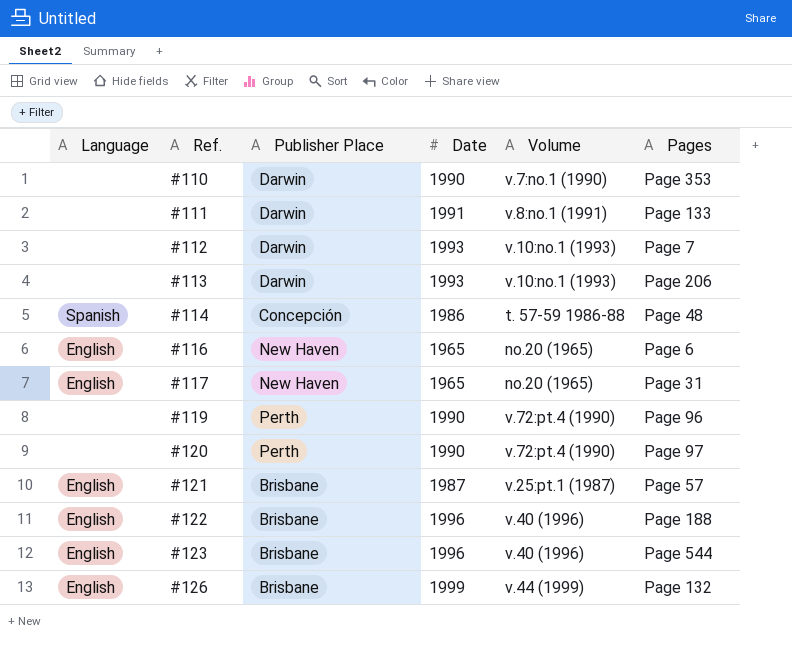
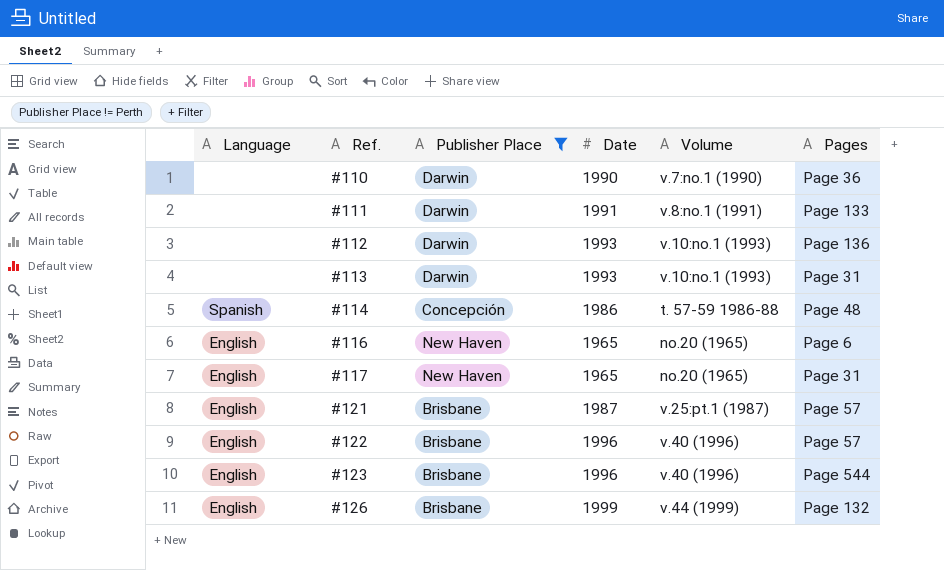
filter: none -> Publisher Place != Perth
#110 | Pages: Page 353 -> Page 36
#112 | Pages: Page 7 -> Page 136
#113 | Pages: Page 206 -> Page 31
#122 | Pages: Page 188 -> Page 57

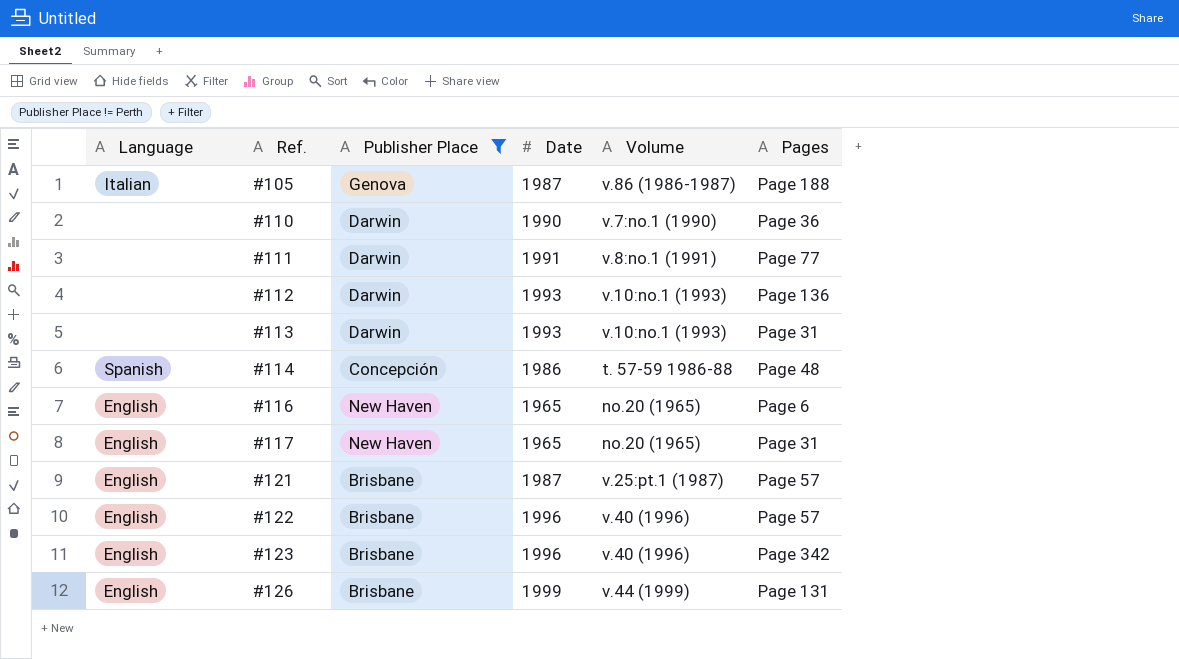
row #105: none -> Italian | Genova | 1987 | v.86 (1986-1987) | Page 188
#111 | Pages: Page 133 -> Page 77
#123 | Pages: Page 544 -> Page 342
#126 | Pages: Page 132 -> Page 131

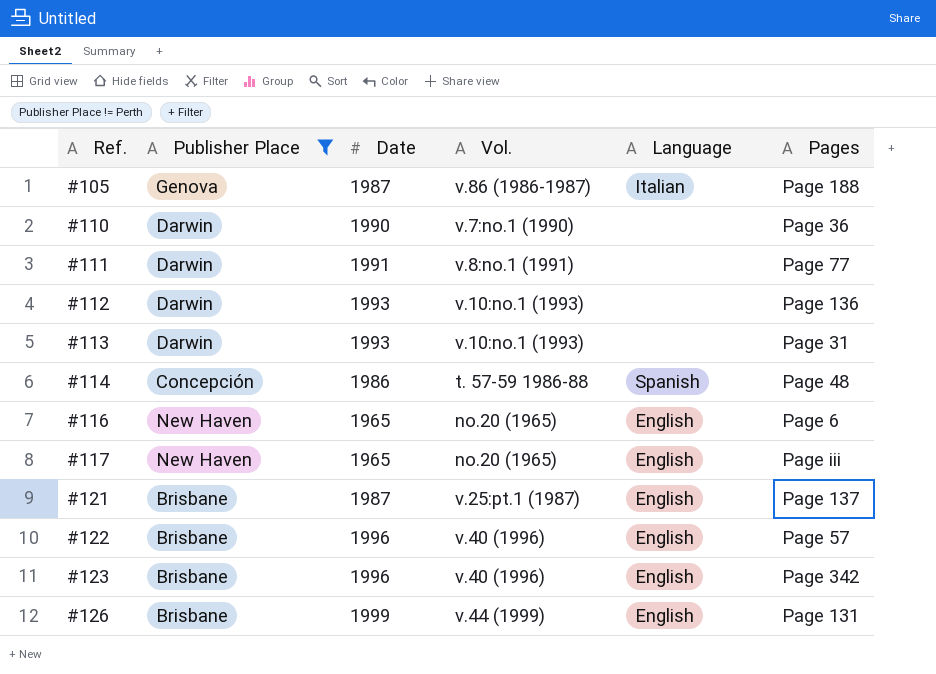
column name: Volume -> Vol.
column Language | position: 1 -> 5
#117 | Pages: Page 31 -> Page iii
#121 | Pages: Page 57 -> Page 137

